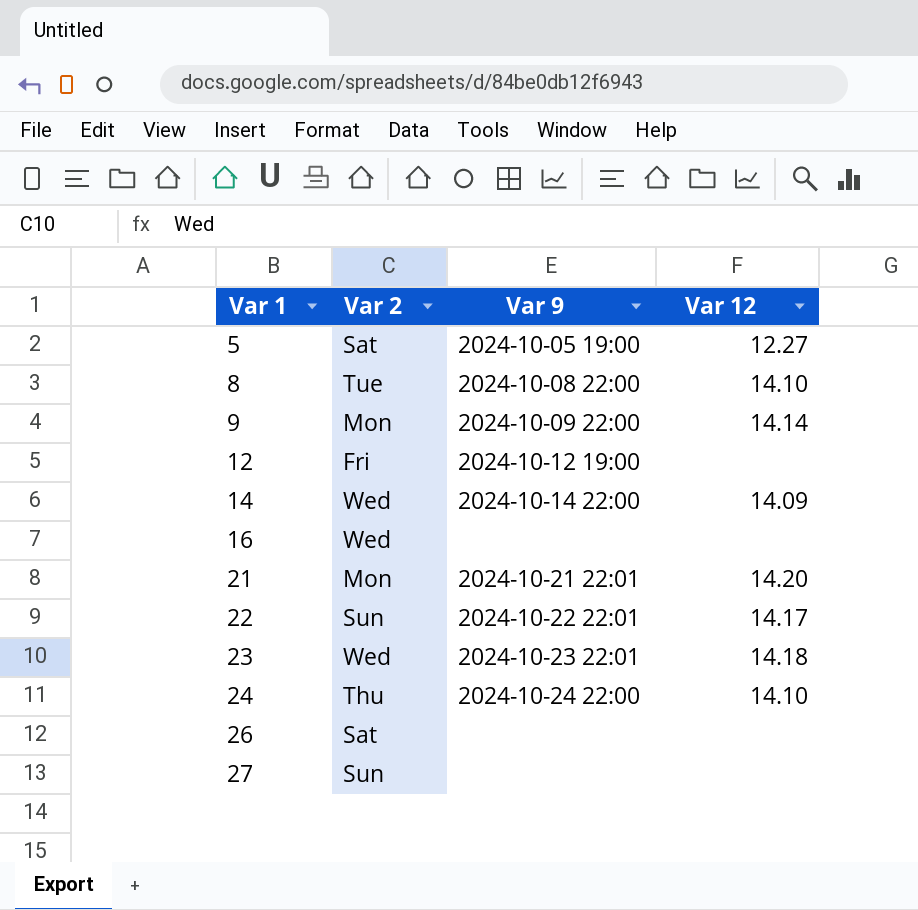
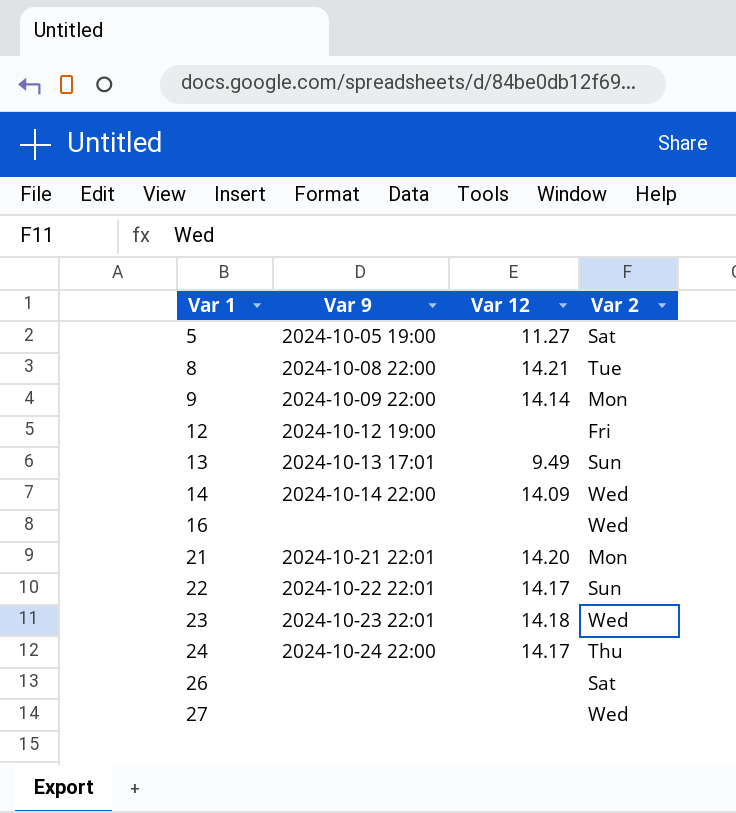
column Var 2 | position: 2 -> 4
5 | Var 12: 12.27 -> 11.27
8 | Var 12: 14.10 -> 14.21
row 13: none -> 2024-10-13 17:01 | 9.49 | Sun
24 | Var 12: 14.10 -> 14.17
27 | Var 2: Sun -> Wed

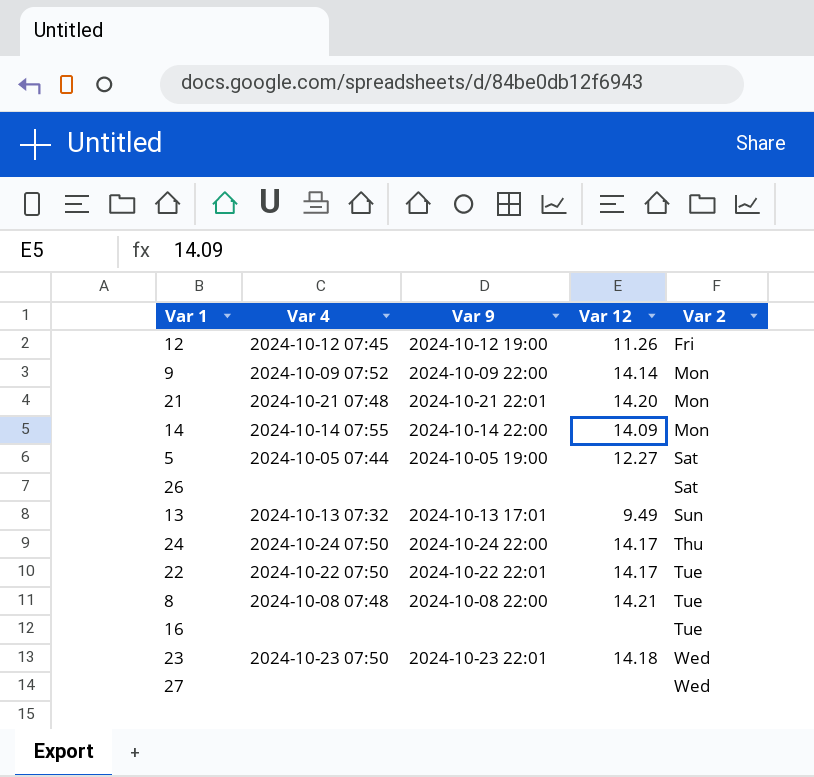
row order: Var 1 ascending -> Var 2 ascending
column Var 4 | position: none -> 2
12 | Var 12: none -> 11.26
14 | Var 2: Wed -> Mon
5 | Var 12: 11.27 -> 12.27
22 | Var 2: Sun -> Tue
16 | Var 2: Wed -> Tue

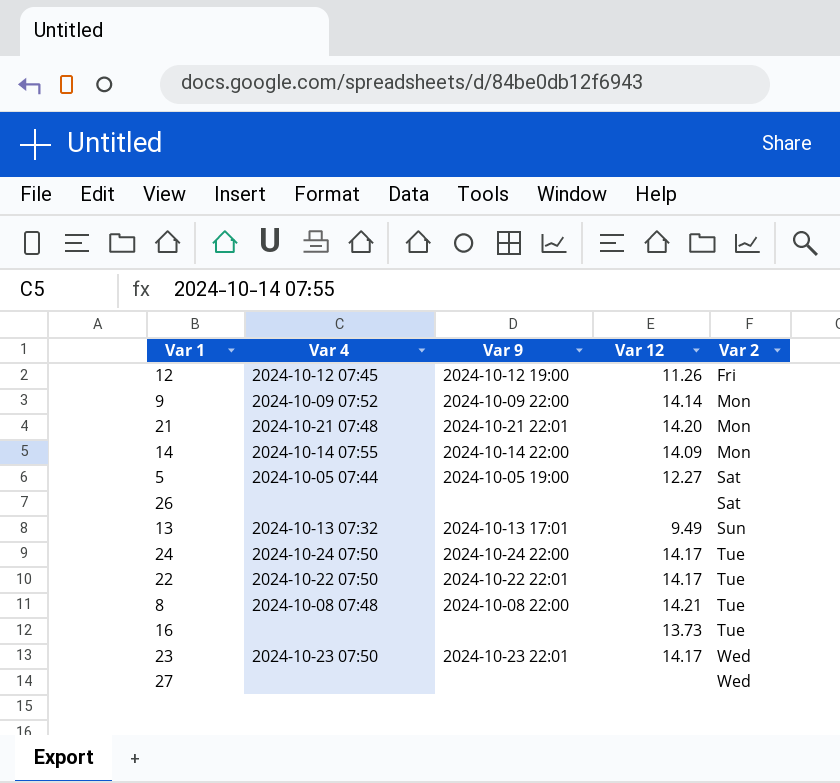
24 | Var 2: Thu -> Tue
16 | Var 12: none -> 13.73
23 | Var 12: 14.18 -> 14.17

